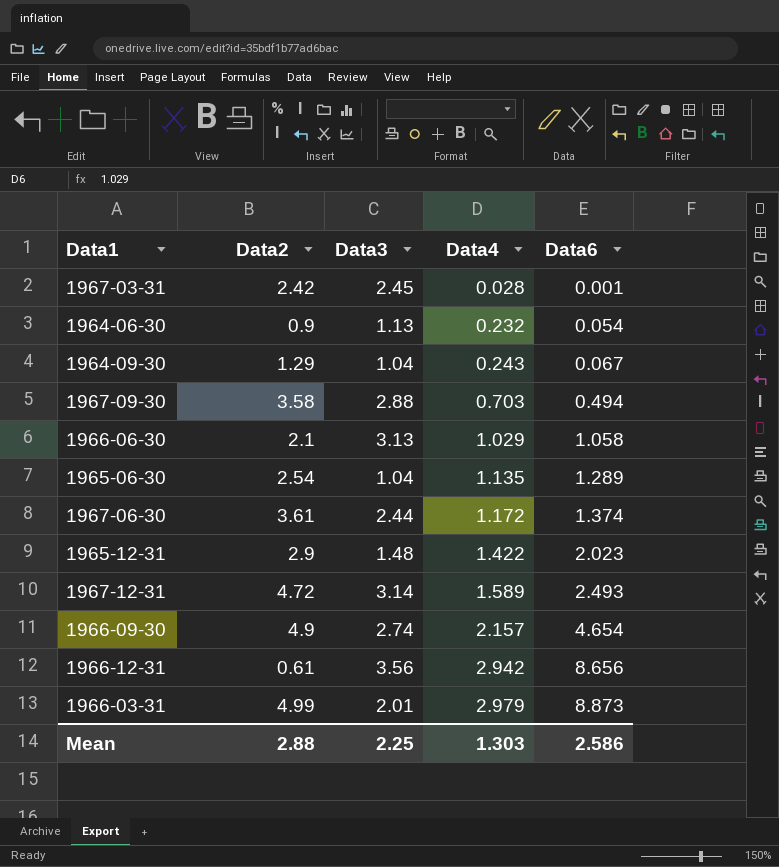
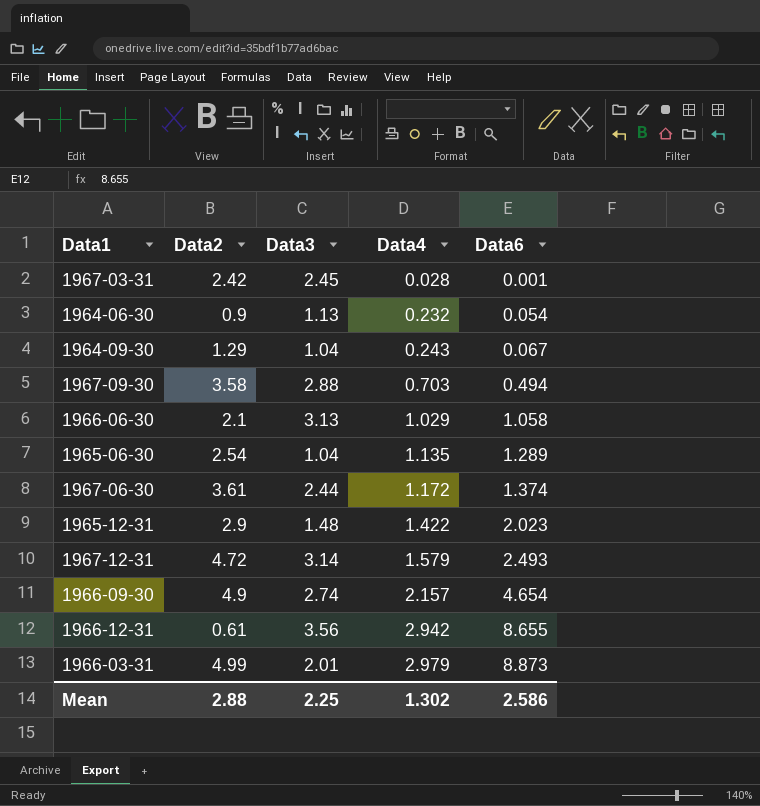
1967-12-31 | Data4: 1.589 -> 1.579
1966-12-31 | Data6: 8.656 -> 8.655
Mean | Data4: 1.303 -> 1.302

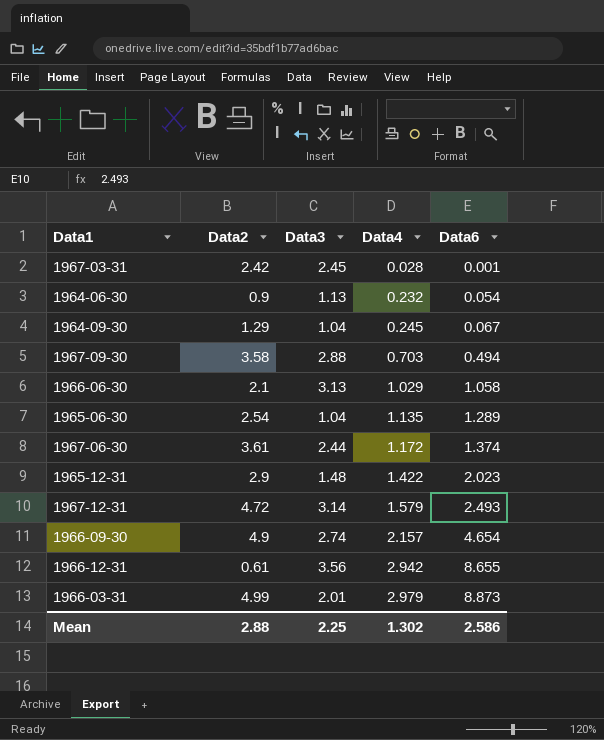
1964-09-30 | Data4: 0.243 -> 0.245

